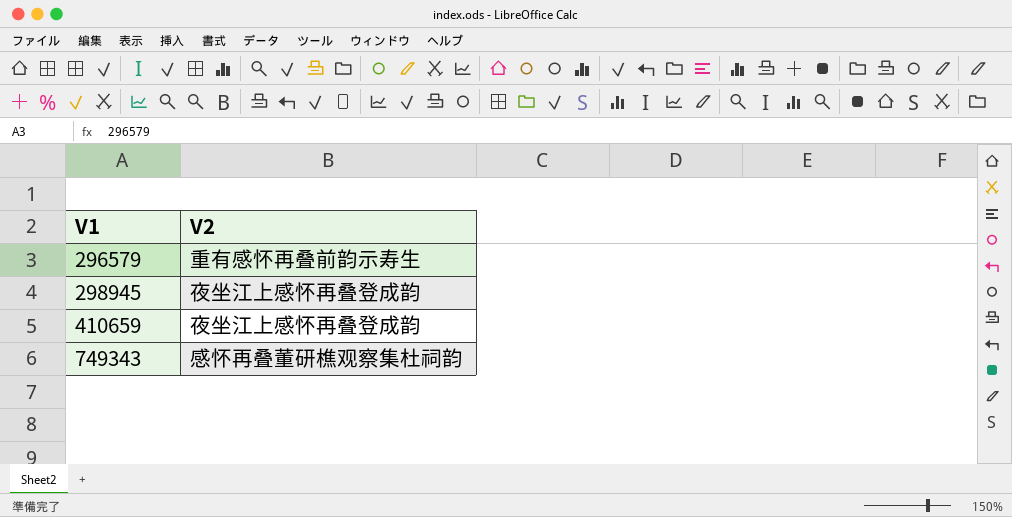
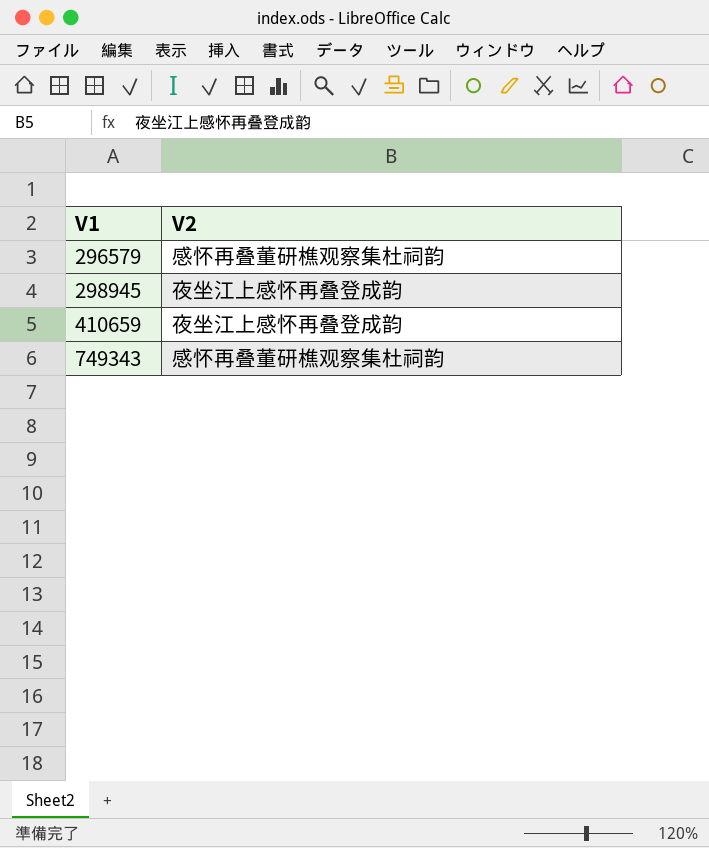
296579 | V2: 重有感怀再叠前韵示寿生 -> 感怀再叠董研樵观察集杜祠韵

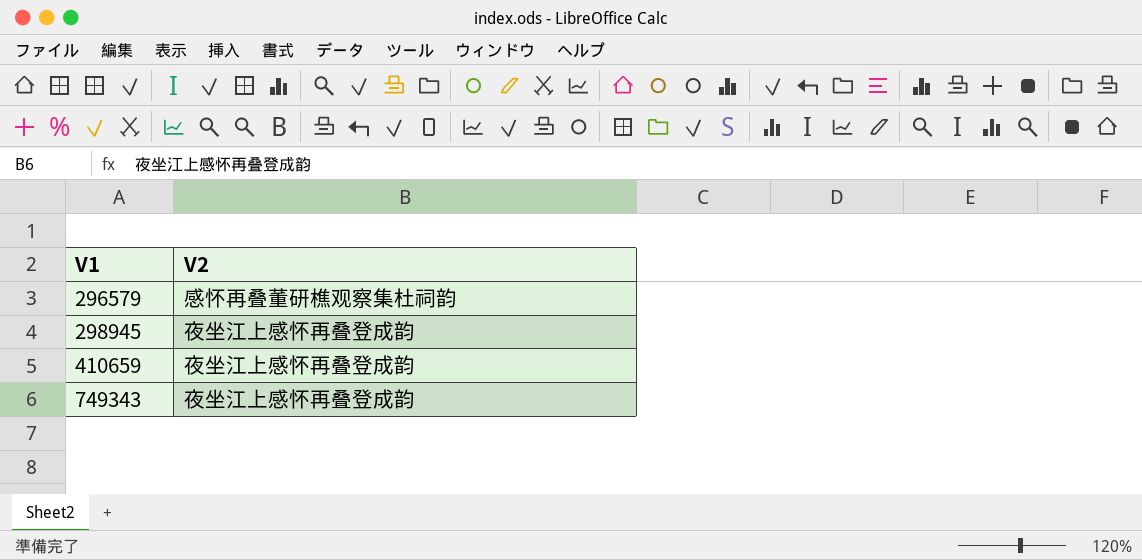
749343 | V2: 感怀再叠董研樵观察集杜祠韵 -> 夜坐江上感怀再叠登成韵

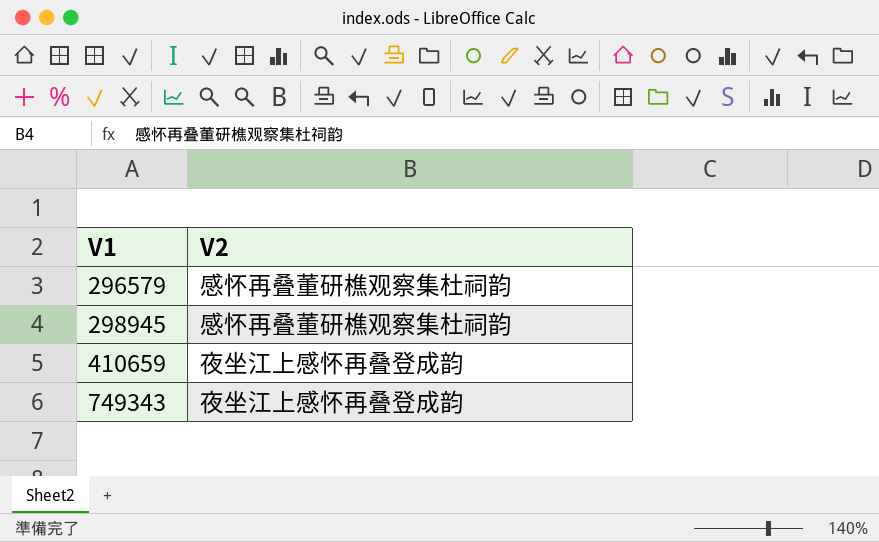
298945 | V2: 夜坐江上感怀再叠登成韵 -> 感怀再叠董研樵观察集杜祠韵

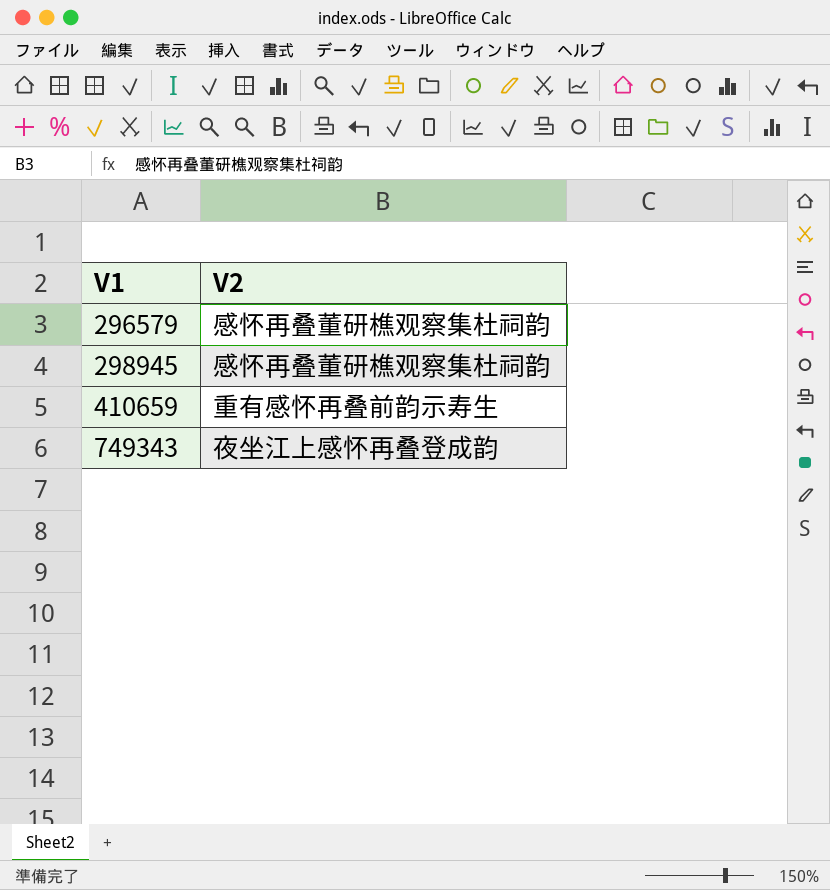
410659 | V2: 夜坐江上感怀再叠登成韵 -> 重有感怀再叠前韵示寿生

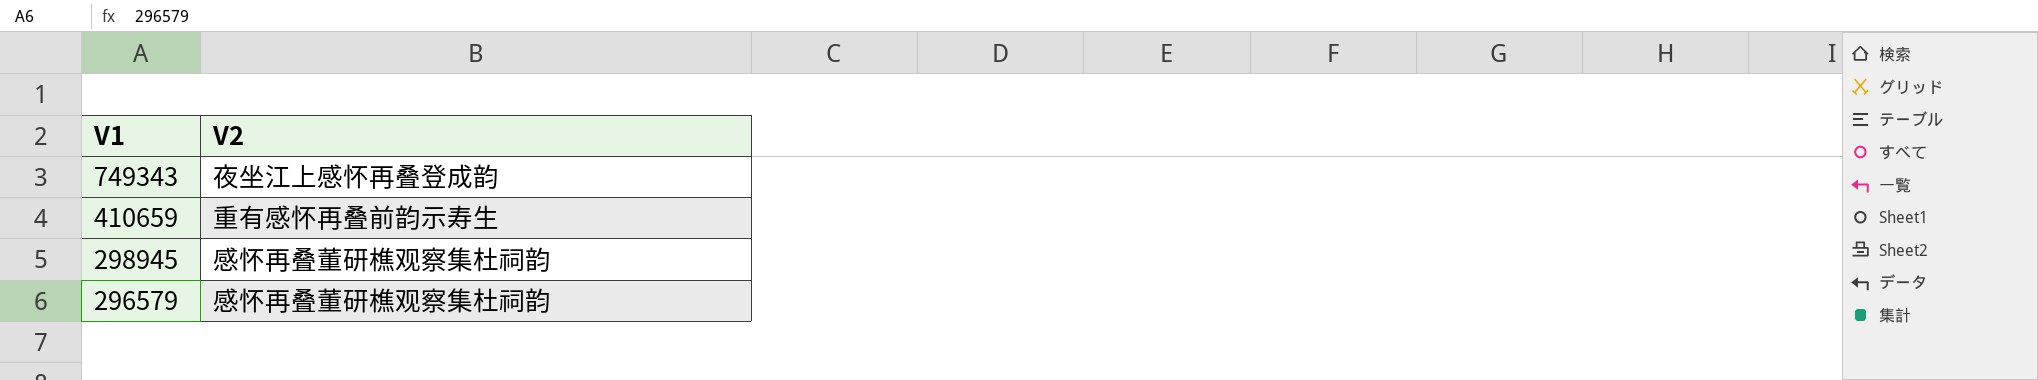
row order: V1 ascending -> V1 descending

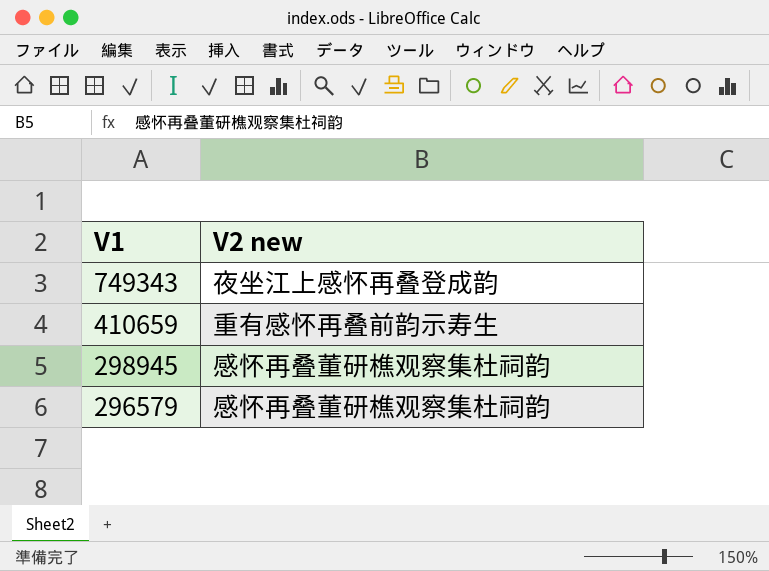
column name: V2 -> V2 new

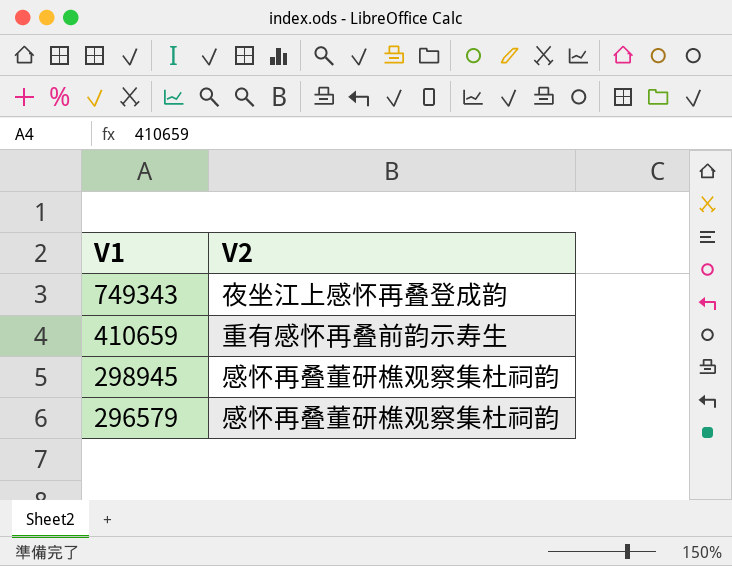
column name: V2 new -> V2

